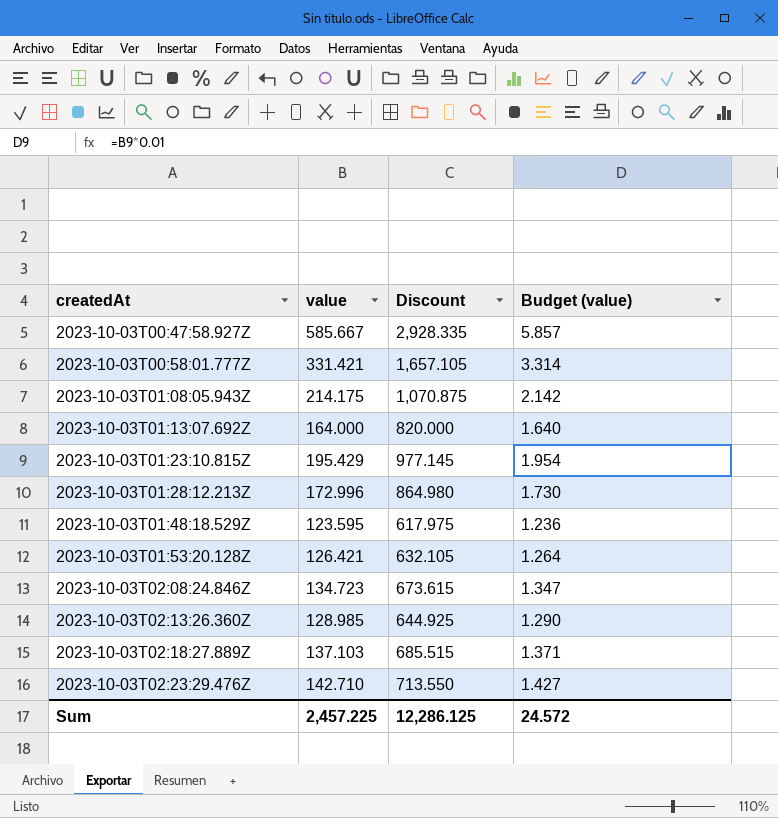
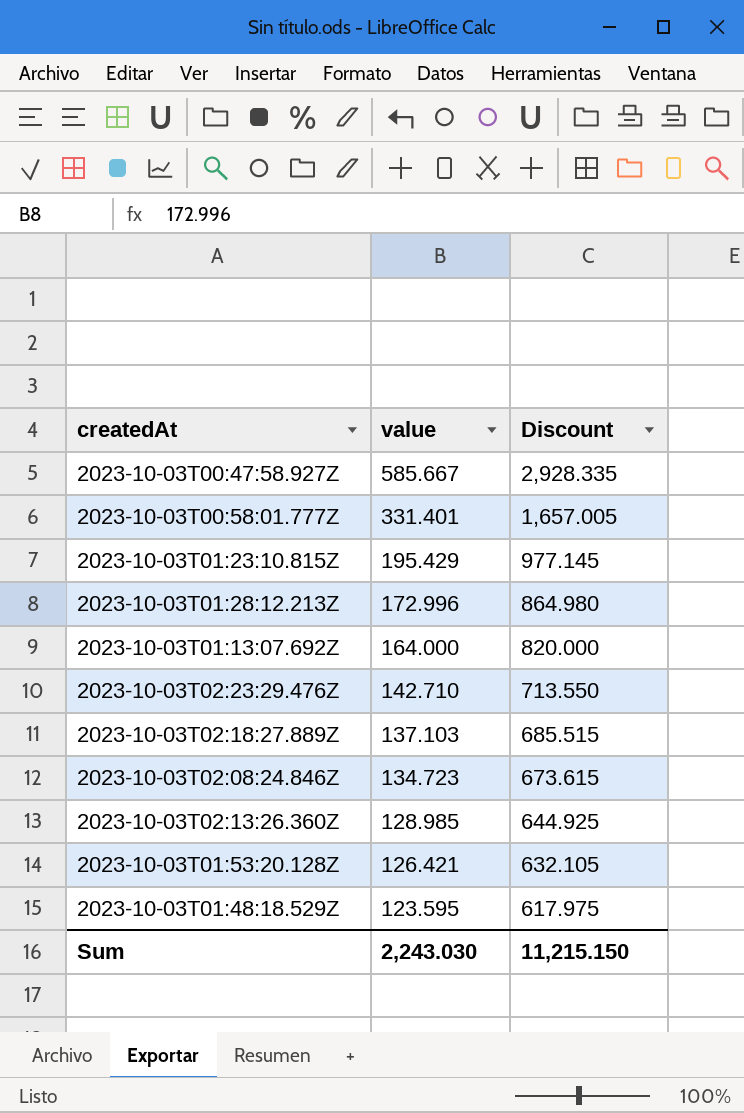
row order: createdAt ascending -> value descending
column Budget (value) | formula: [value] * 0.01 -> none
row 2023-10-03T01:08:05.943Z: 214.175 | 1,070.875 | 2.142 -> none
2023-10-03T00:58:01.777Z | value: 331.421 -> 331.401
2023-10-03T00:58:01.777Z | Discount: 1,657.105 -> 1,657.005
Sum | value: 2,457.225 -> 2,243.030
Sum | Discount: 12,286.125 -> 11,215.150

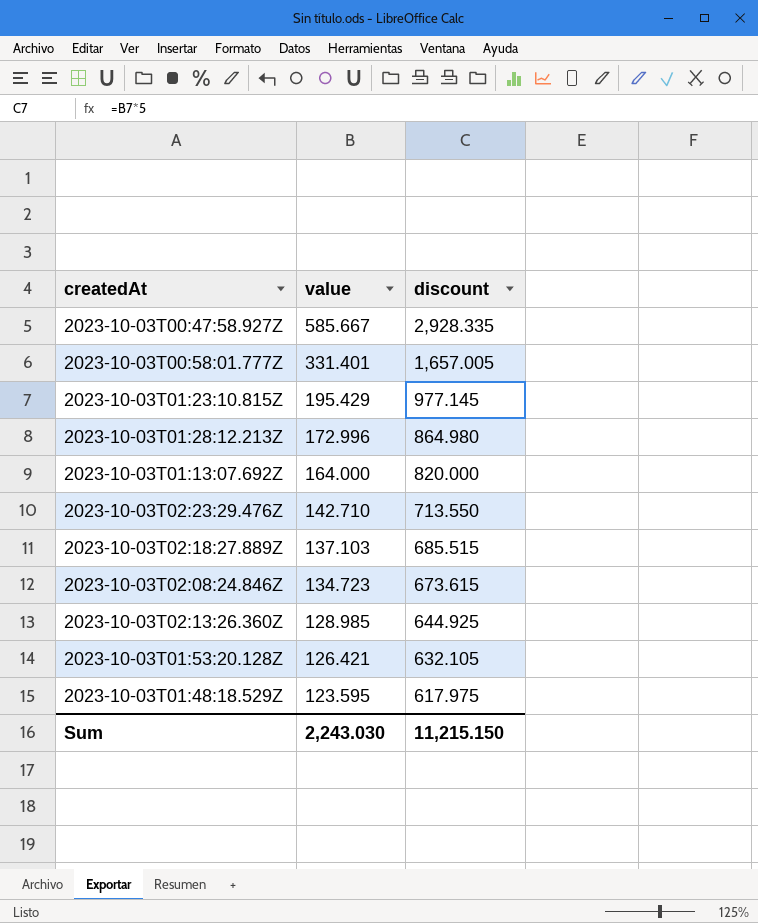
column name: Discount -> discount

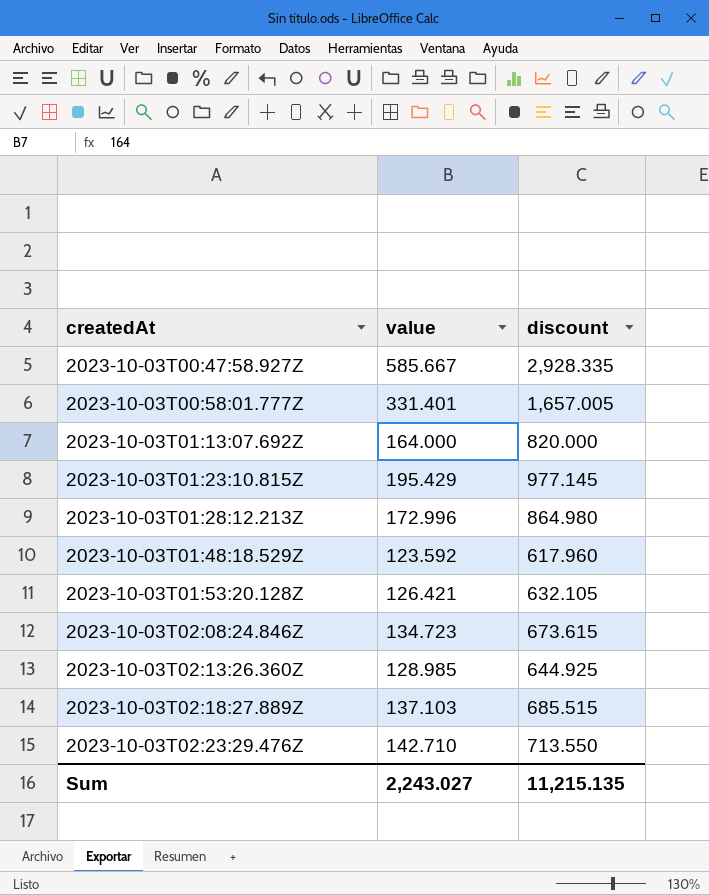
row order: value descending -> createdAt ascending
2023-10-03T01:48:18.529Z | value: 123.595 -> 123.592
2023-10-03T01:48:18.529Z | discount: 617.975 -> 617.960
Sum | value: 2,243.030 -> 2,243.027
Sum | discount: 11,215.150 -> 11,215.135

